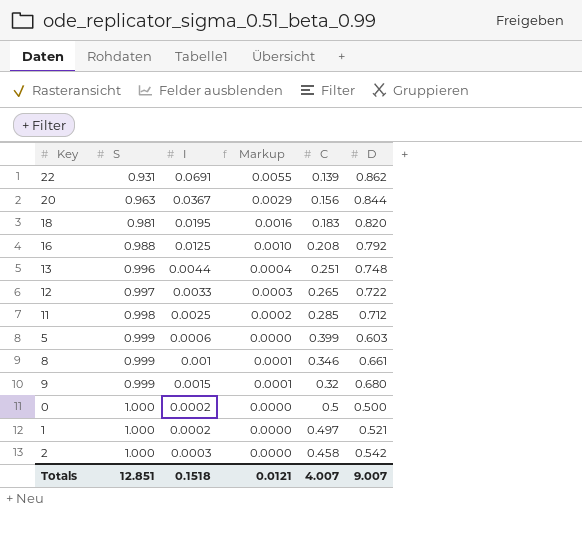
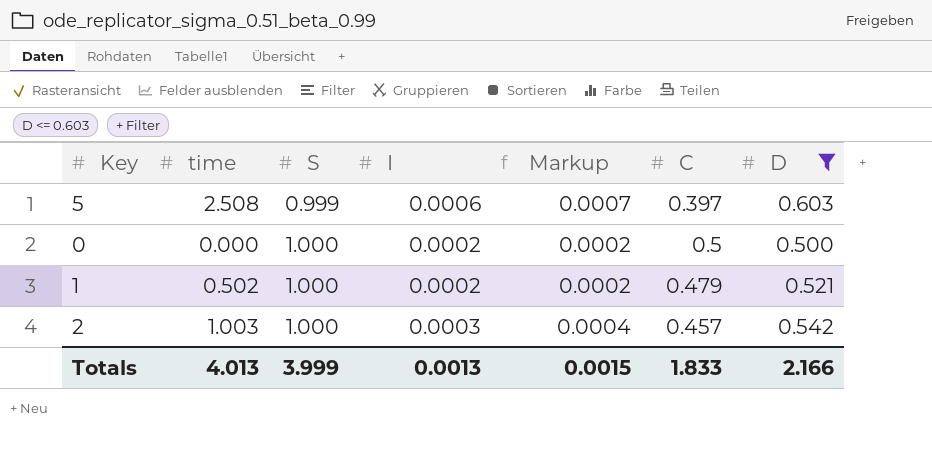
filter: none -> D <= 0.603
column time | position: none -> 2
column Markup | formula: [I] * 0.08 -> [I] * 1.2
5 | C: 0.399 -> 0.397
1 | C: 0.497 -> 0.479
2 | C: 0.458 -> 0.457
Totals | S: 12.851 -> 3.999
Totals | I: 0.1518 -> 0.0013
Totals | Markup: 0.0121 -> 0.0015
Totals | C: 4.007 -> 1.833
Totals | D: 9.007 -> 2.166

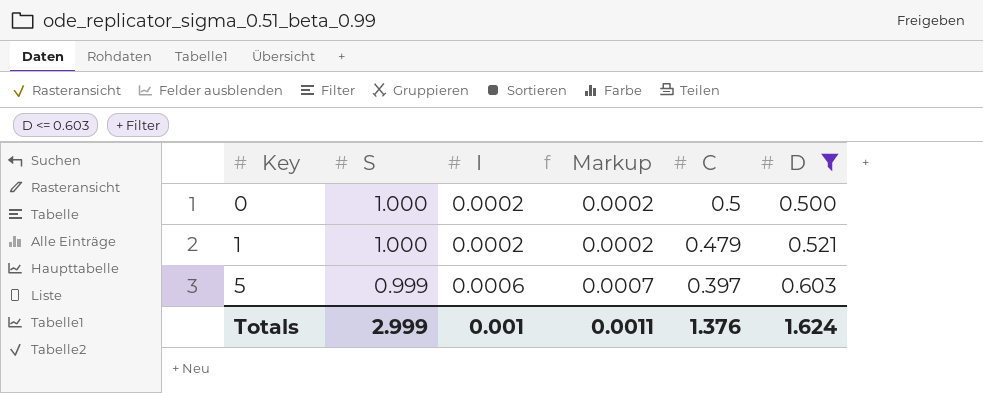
row order: S ascending -> Key ascending
column time | position: 2 -> none
row 2: 1.003 | 1.000 | 0.0003 | 0.0004 | 0.457 | 0.542 -> none
Totals | S: 3.999 -> 2.999
Totals | I: 0.0013 -> 0.001
Totals | Markup: 0.0015 -> 0.0011
Totals | C: 1.833 -> 1.376
Totals | D: 2.166 -> 1.624

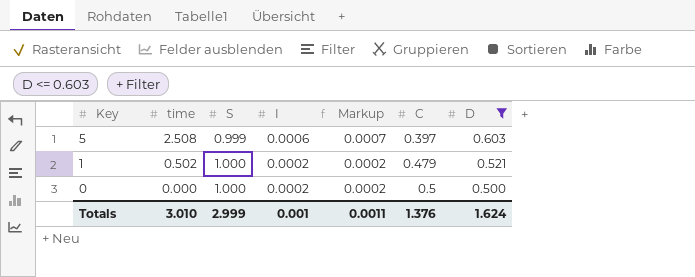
row order: Key ascending -> Key descending
column time | position: none -> 2

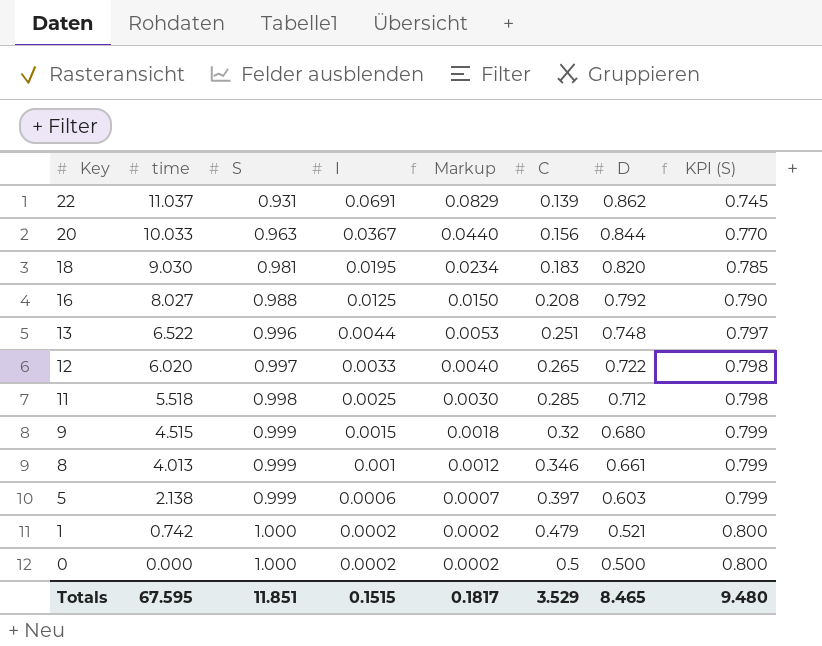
filter: D <= 0.603 -> none
column KPI (S) | formula: none -> [S] * 0.8
5 | time: 2.508 -> 2.138
1 | time: 0.502 -> 0.742
Totals | time: 3.010 -> 67.595
Totals | S: 2.999 -> 11.851
Totals | I: 0.001 -> 0.1515
Totals | Markup: 0.0011 -> 0.1817
Totals | C: 1.376 -> 3.529
Totals | D: 1.624 -> 8.465

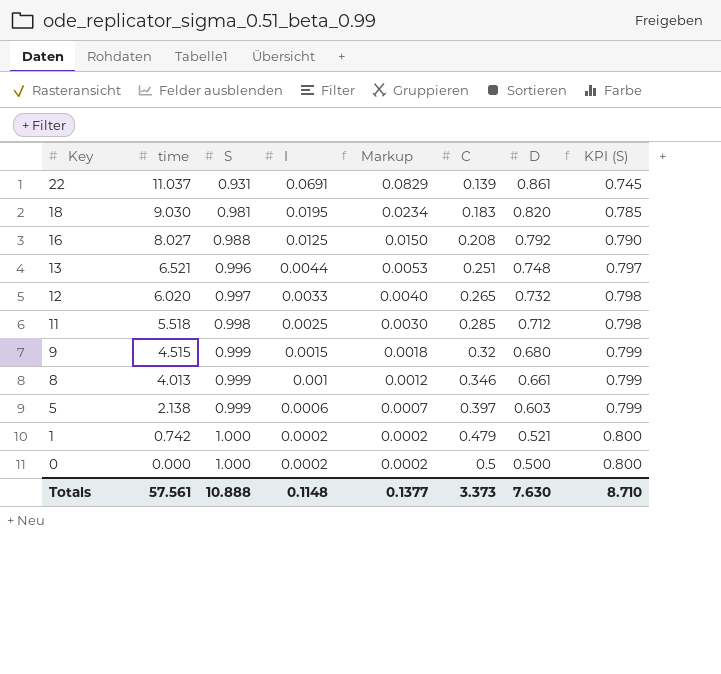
row 20: 10.033 | 0.963 | 0.0367 | 0.0440 | 0.156 | 0.844 | 0.770 -> none
22 | D: 0.862 -> 0.861
13 | time: 6.522 -> 6.521
12 | D: 0.722 -> 0.732
Totals | time: 67.595 -> 57.561
Totals | S: 11.851 -> 10.888
Totals | I: 0.1515 -> 0.1148
Totals | Markup: 0.1817 -> 0.1377
Totals | C: 3.529 -> 3.373
Totals | D: 8.465 -> 7.630
Totals | KPI (S): 9.480 -> 8.710

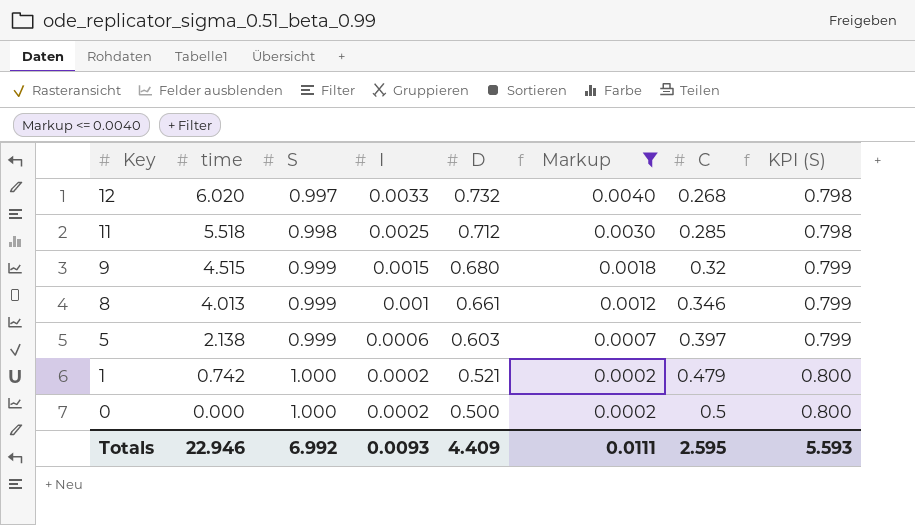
filter: none -> Markup <= 0.0040
column D | position: 7 -> 5
12 | C: 0.265 -> 0.268
Totals | time: 57.561 -> 22.946
Totals | S: 10.888 -> 6.992
Totals | I: 0.1148 -> 0.0093
Totals | D: 7.630 -> 4.409
Totals | Markup: 0.1377 -> 0.0111
Totals | C: 3.373 -> 2.595
Totals | KPI (S): 8.710 -> 5.593

